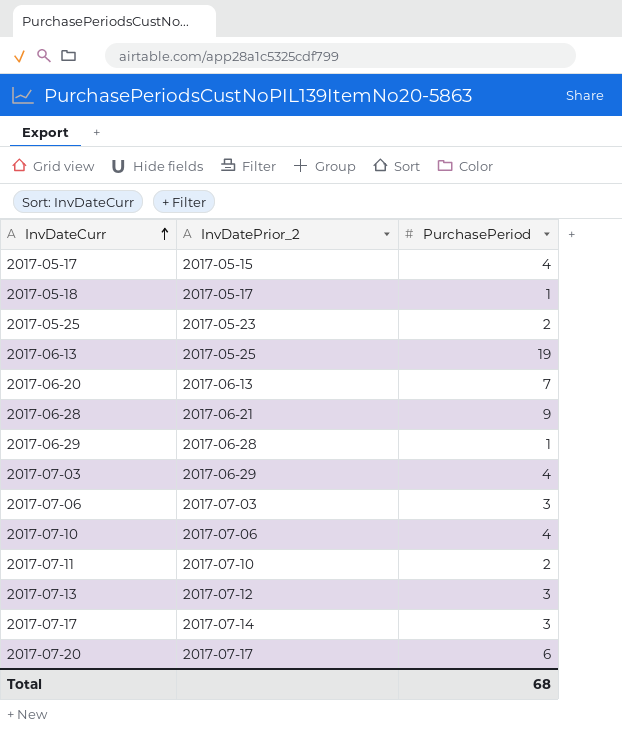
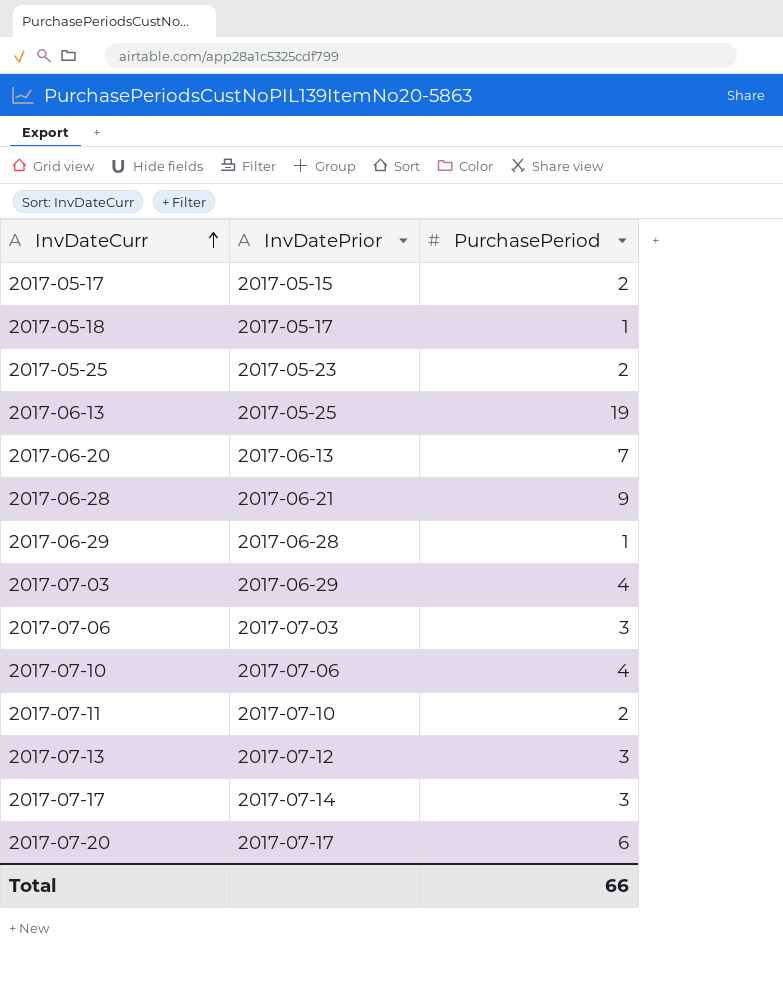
column name: InvDatePrior_2 -> InvDatePrior
2017-05-17 | PurchasePeriod: 4 -> 2
Total | PurchasePeriod: 68 -> 66

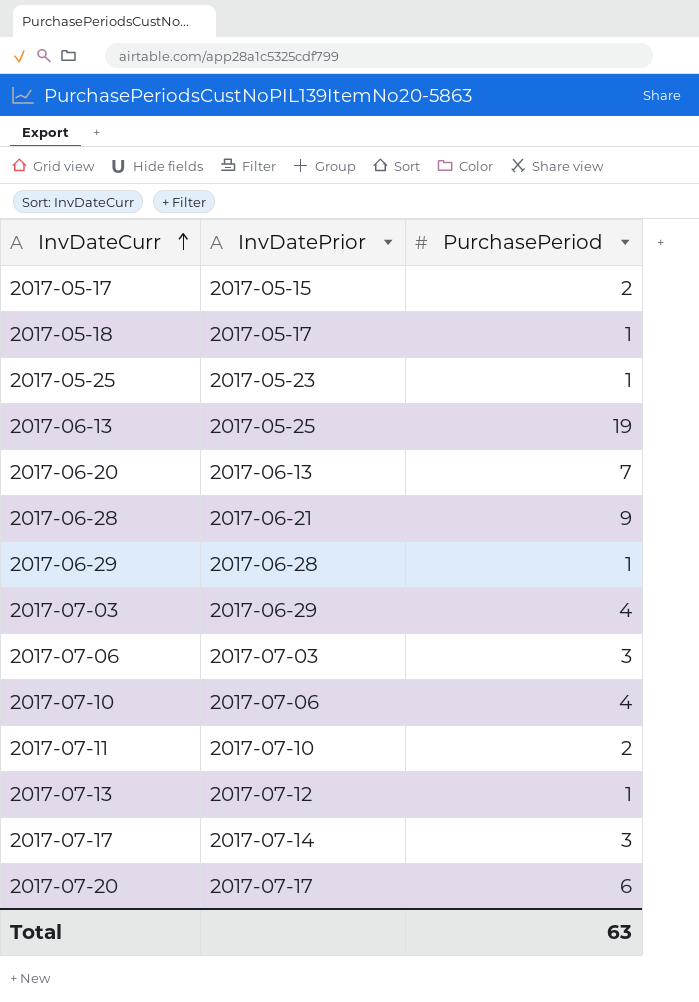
2017-05-25 | PurchasePeriod: 2 -> 1
2017-07-13 | PurchasePeriod: 3 -> 1
Total | PurchasePeriod: 66 -> 63

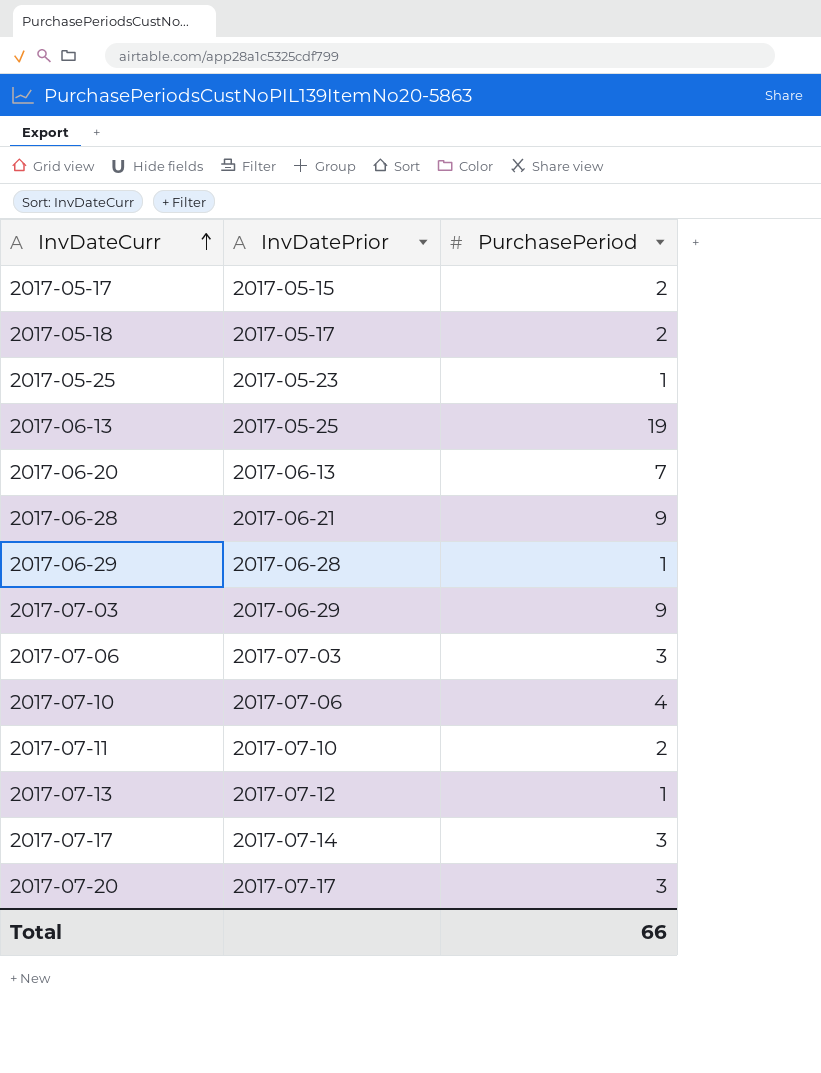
2017-05-18 | PurchasePeriod: 1 -> 2
2017-07-03 | PurchasePeriod: 4 -> 9
2017-07-20 | PurchasePeriod: 6 -> 3
Total | PurchasePeriod: 63 -> 66

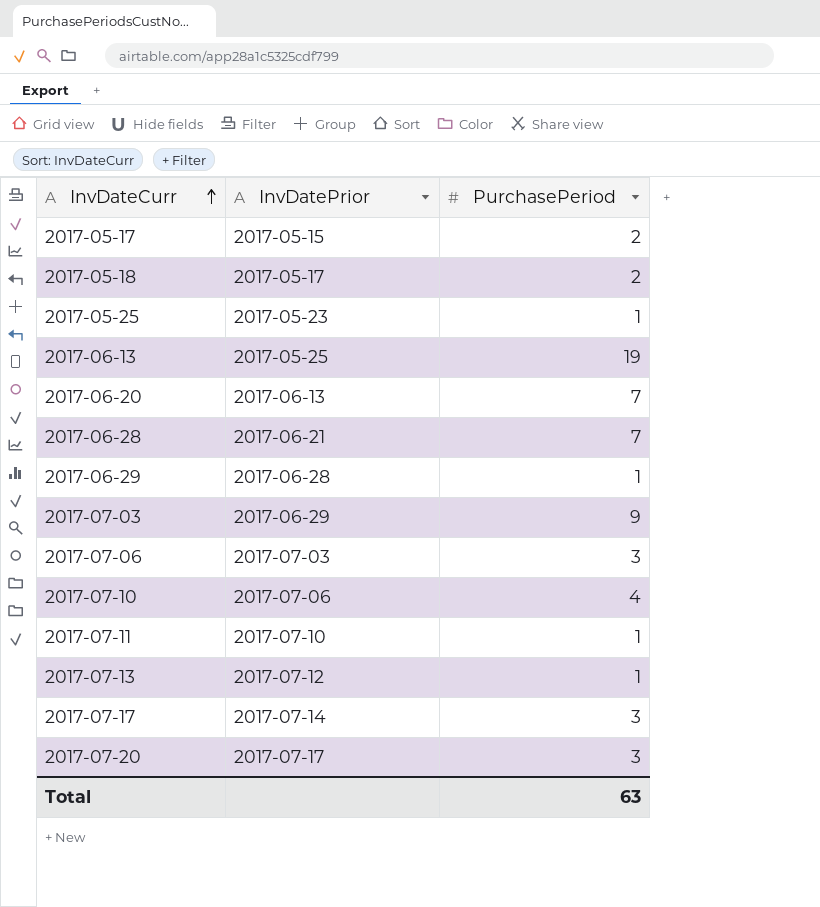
2017-06-28 | PurchasePeriod: 9 -> 7
2017-07-11 | PurchasePeriod: 2 -> 1
Total | PurchasePeriod: 66 -> 63

